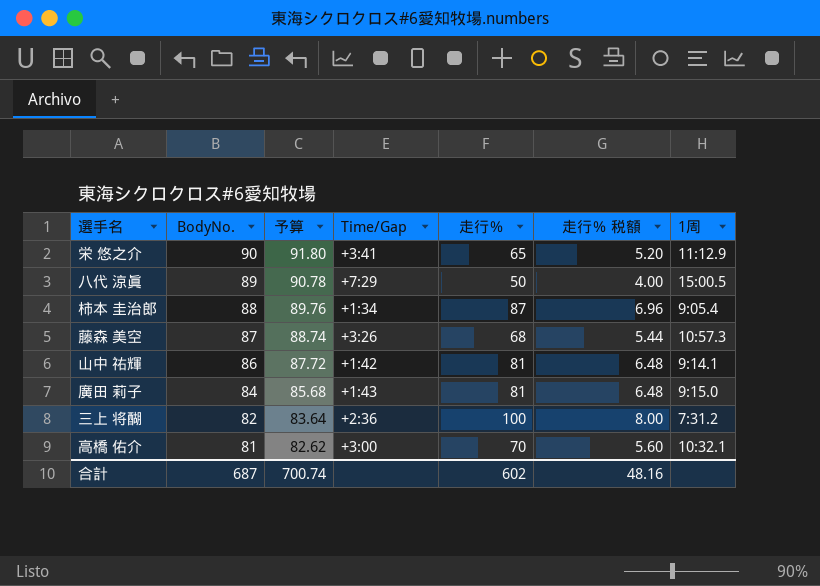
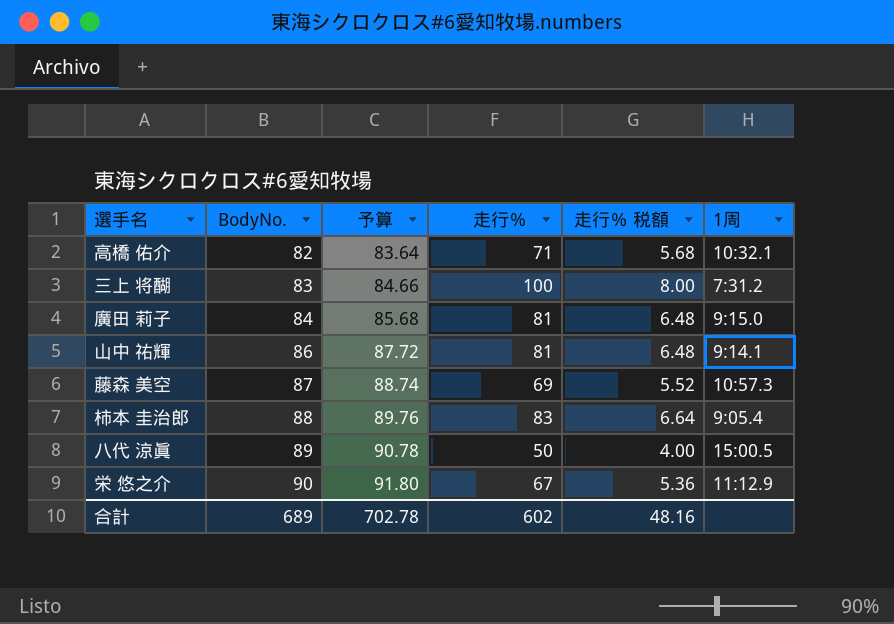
row order: BodyNo. descending -> BodyNo. ascending
column Time/Gap | position: 4 -> none
高橋 佑介 | BodyNo.: 81 -> 82
高橋 佑介 | 予算: 82.62 -> 83.64
高橋 佑介 | 走行％: 70 -> 71
高橋 佑介 | 走行％ 税額: 5.60 -> 5.68
三上 将醐 | BodyNo.: 82 -> 83
三上 将醐 | 予算: 83.64 -> 84.66
藤森 美空 | 走行％: 68 -> 69
藤森 美空 | 走行％ 税額: 5.44 -> 5.52
柿本 圭治郎 | 走行％: 87 -> 83
柿本 圭治郎 | 走行％ 税額: 6.96 -> 6.64
栄 悠之介 | 走行％: 65 -> 67
栄 悠之介 | 走行％ 税額: 5.20 -> 5.36
合計 | BodyNo.: 687 -> 689
合計 | 予算: 700.74 -> 702.78

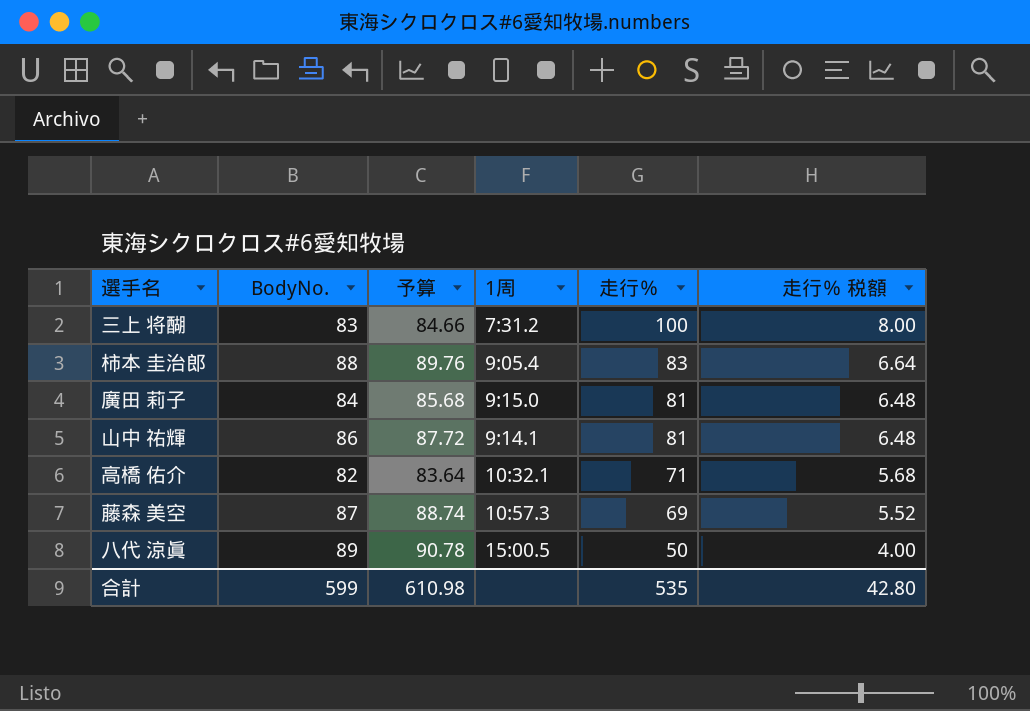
row order: BodyNo. ascending -> 走行％ descending
column 1周 | position: 6 -> 4
row 栄 悠之介: 90 | 91.80 | 67 | 5.36 | 11:12.9 -> none
合計 | BodyNo.: 689 -> 599
合計 | 予算: 702.78 -> 610.98
合計 | 走行％: 602 -> 535
合計 | 走行％ 税額: 48.16 -> 42.80

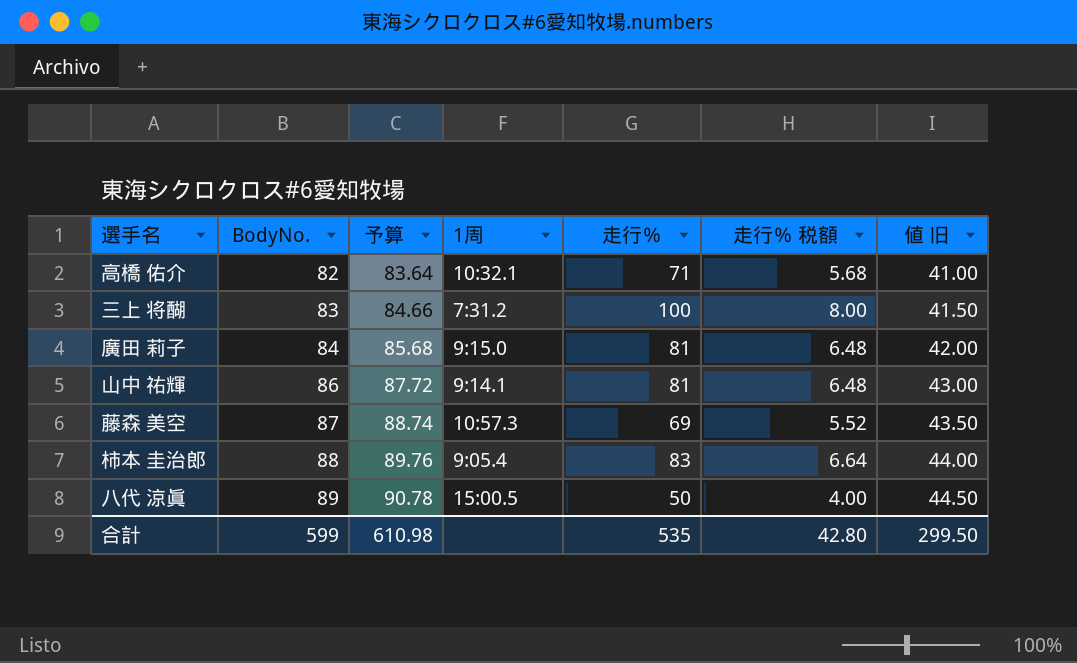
row order: 走行％ descending -> BodyNo. ascending
column 値 旧 | formula: none -> [BodyNo.] * 0.5

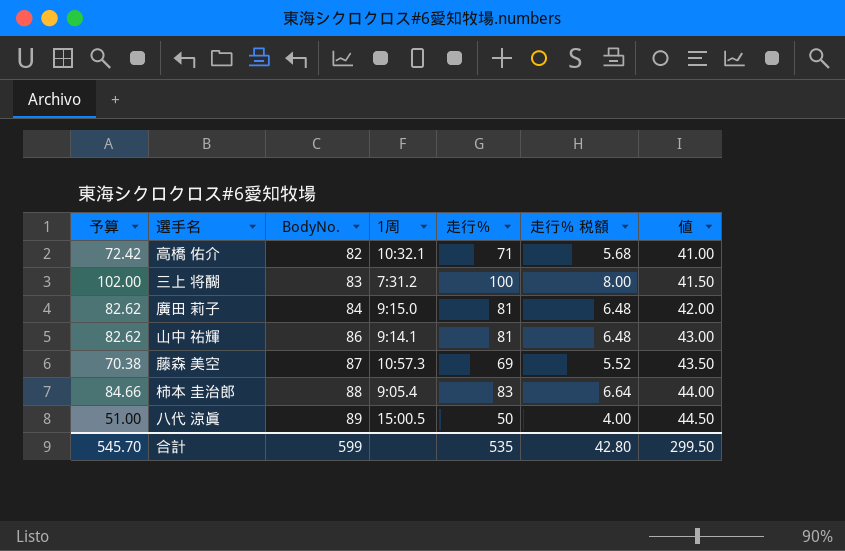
column 予算 | formula: [BodyNo.] * 1.02 -> [走行％] * 1.02
column 予算 | position: 3 -> 1
column name: 値 旧 -> 値
合計 | 予算: 610.98 -> 545.70

